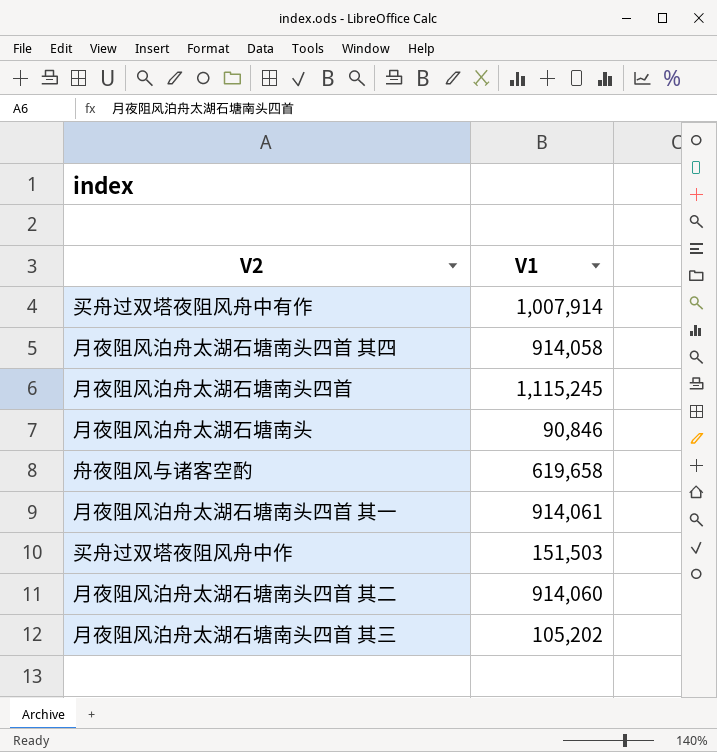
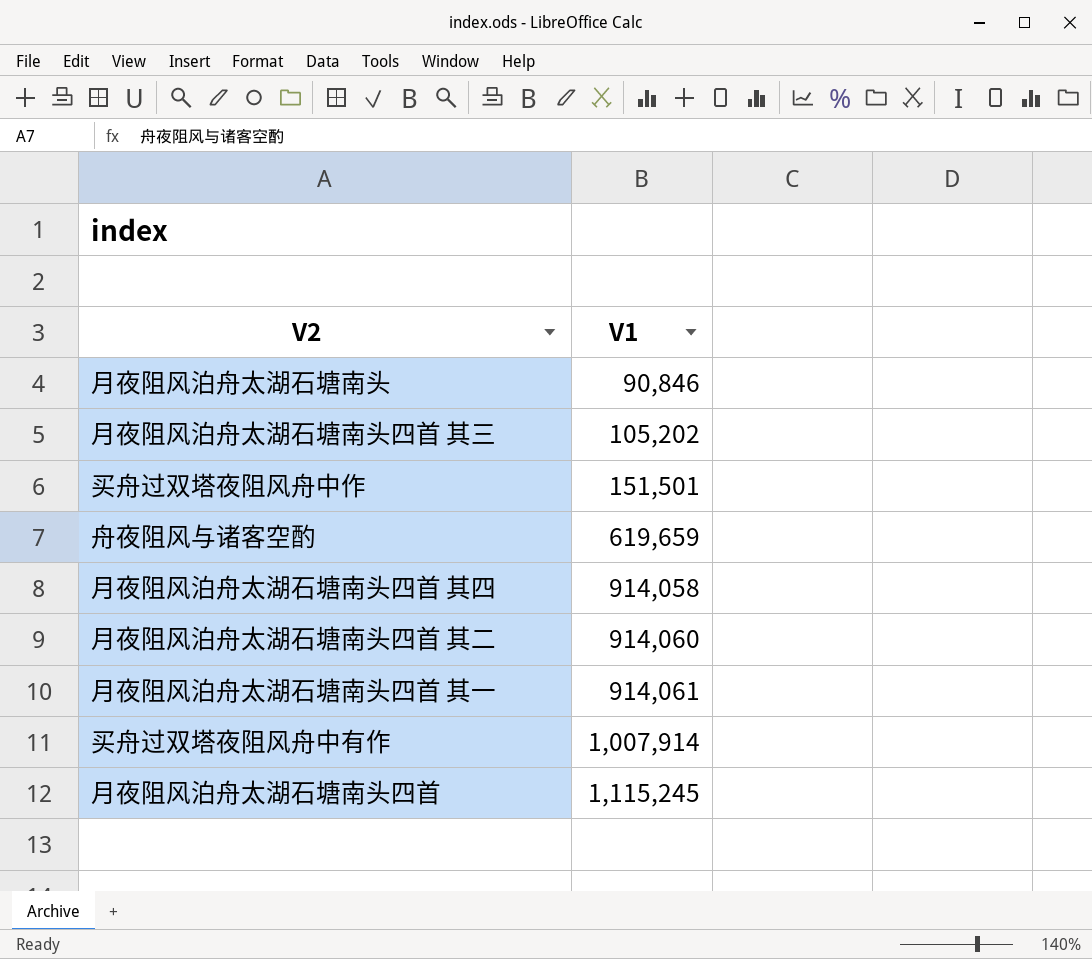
row order: none -> V1 ascending
买舟过双塔夜阻风舟中作 | V1: 151,503 -> 151,501
舟夜阻风与诸客空酌 | V1: 619,658 -> 619,659

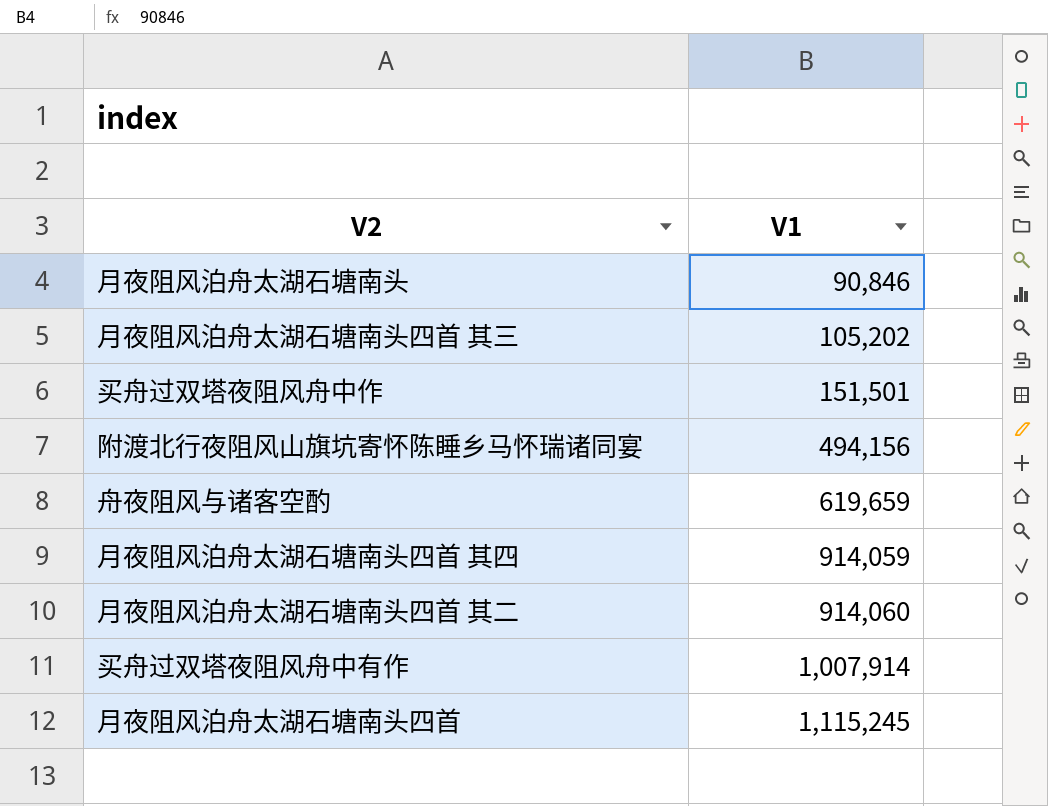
row 月夜阻风泊舟太湖石塘南头四首 其一: 914,061 -> none
row 附渡北行夜阻风山旗坑寄怀陈睡乡马怀瑞诸同宴: none -> 494,156
月夜阻风泊舟太湖石塘南头四首 其四 | V1: 914,058 -> 914,059

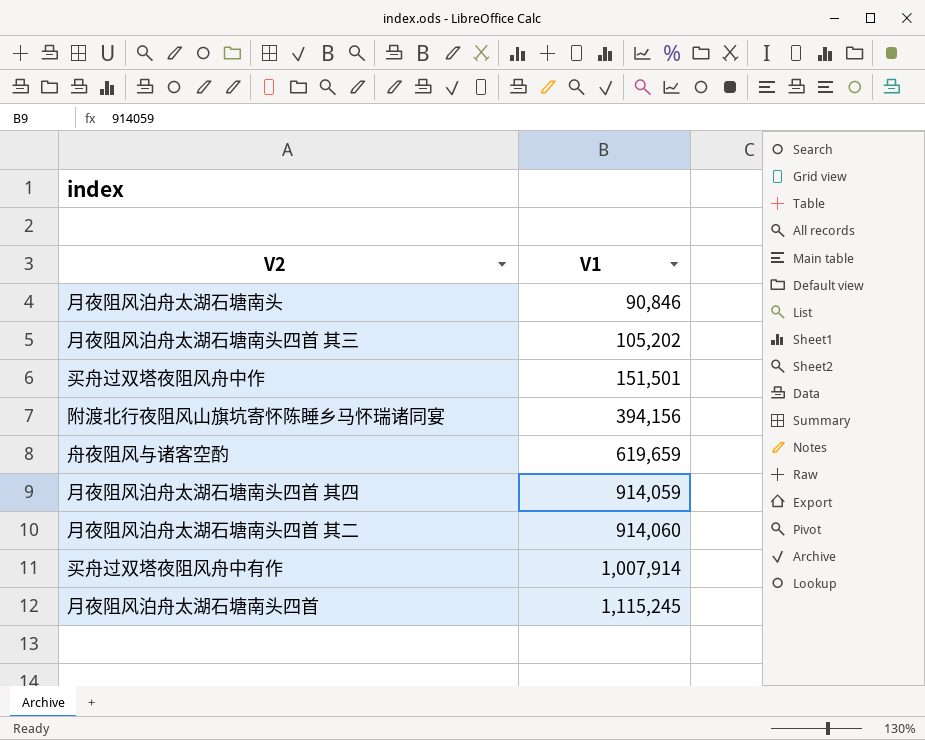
附渡北行夜阻风山旗坑寄怀陈睡乡马怀瑞诸同宴 | V1: 494,156 -> 394,156

